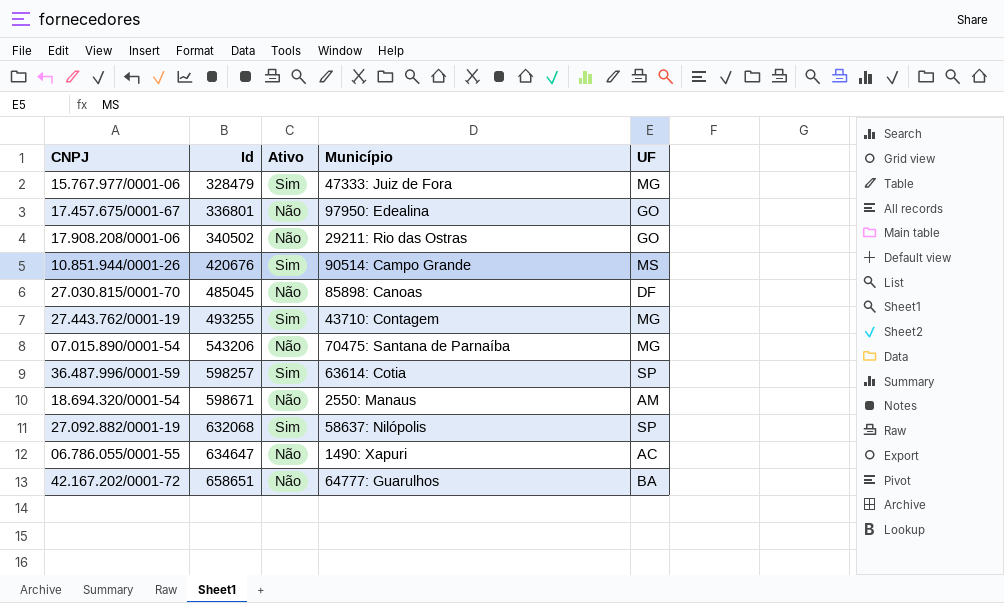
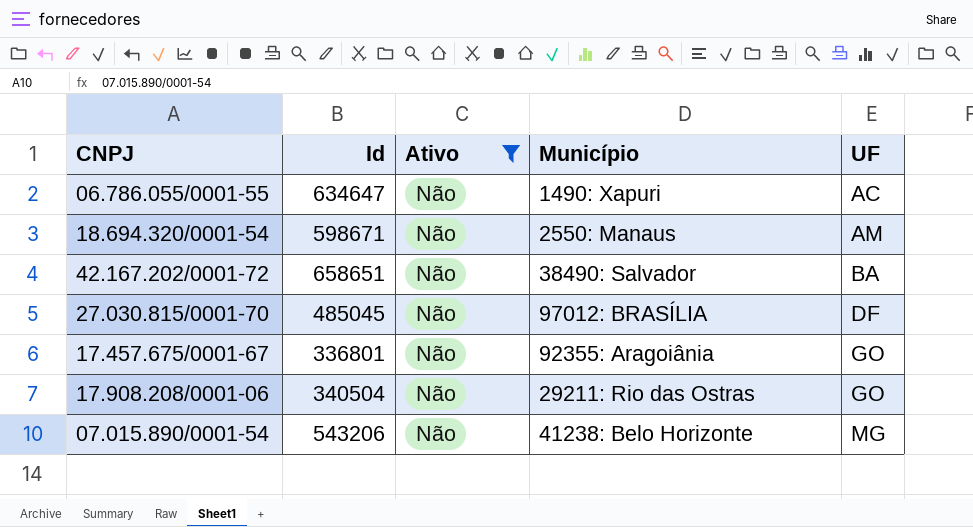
filter: none -> Ativo = Não
row order: Id ascending -> UF ascending
42.167.202/0001-72 | Município: 64777: Guarulhos -> 38490: Salvador
27.030.815/0001-70 | Município: 85898: Canoas -> 97012: BRASÍLIA
17.457.675/0001-67 | Município: 97950: Edealina -> 92355: Aragoiânia
17.908.208/0001-06 | Id: 340502 -> 340504
07.015.890/0001-54 | Município: 70475: Santana de Parnaíba -> 41238: Belo Horizonte

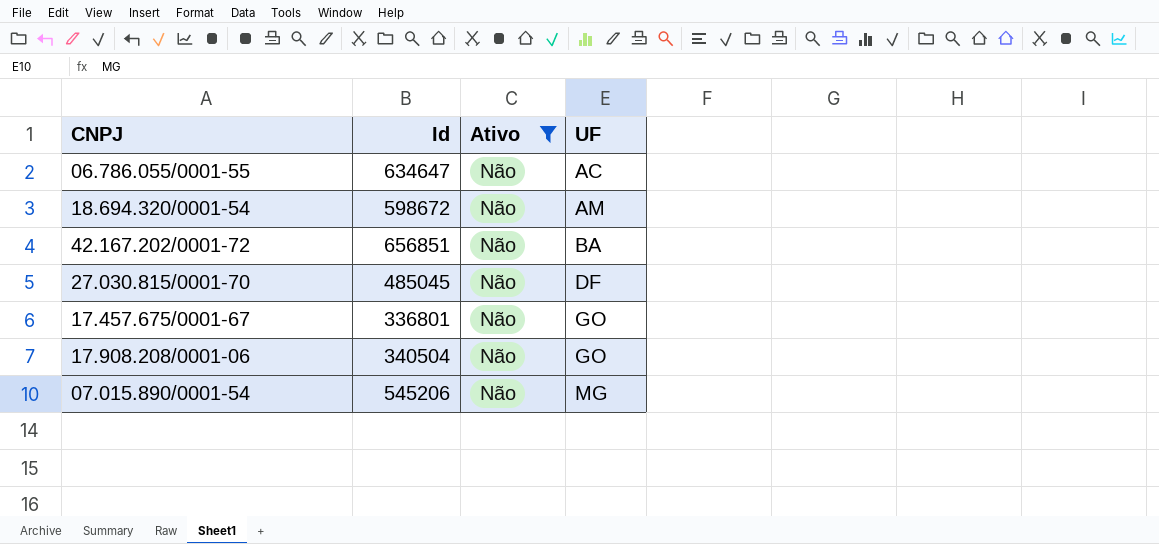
column Município | position: 4 -> none
18.694.320/0001-54 | Id: 598671 -> 598672
42.167.202/0001-72 | Id: 658651 -> 656851
07.015.890/0001-54 | Id: 543206 -> 545206

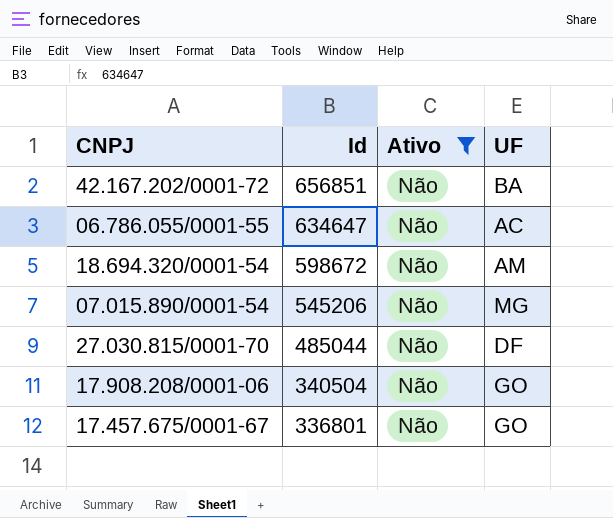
row order: UF ascending -> Id descending
27.030.815/0001-70 | Id: 485045 -> 485044

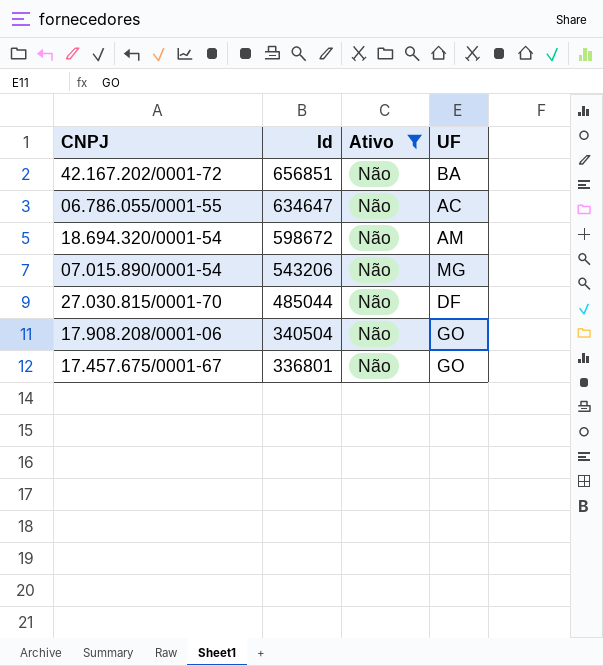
07.015.890/0001-54 | Id: 545206 -> 543206

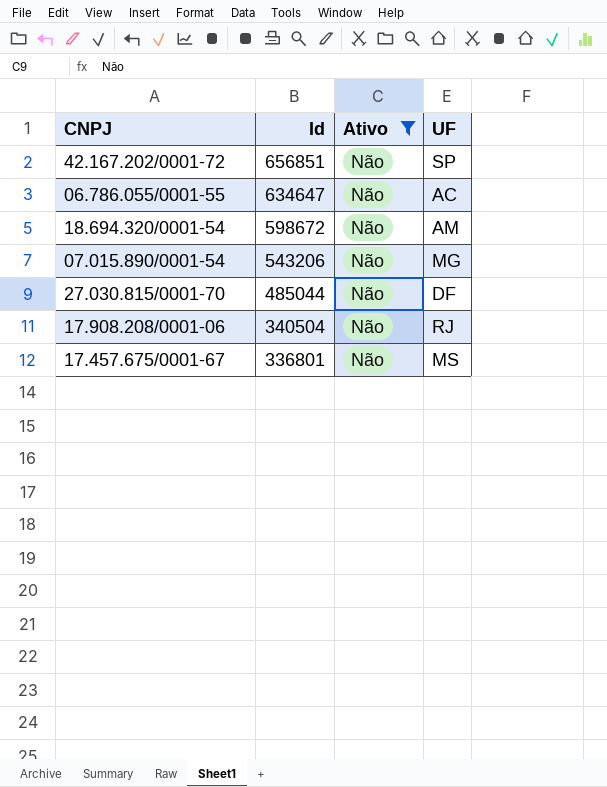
42.167.202/0001-72 | UF: BA -> SP
17.908.208/0001-06 | UF: GO -> RJ
17.457.675/0001-67 | UF: GO -> MS

